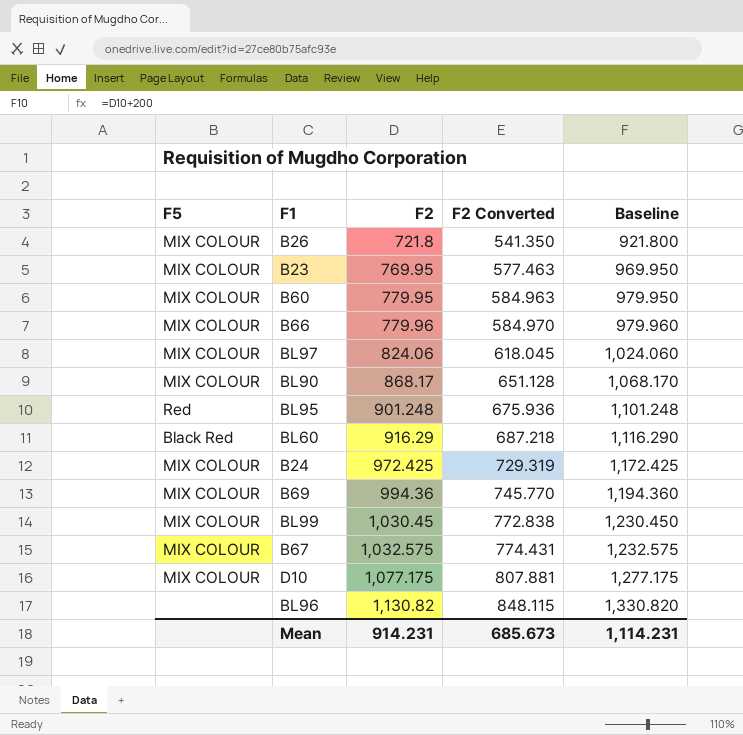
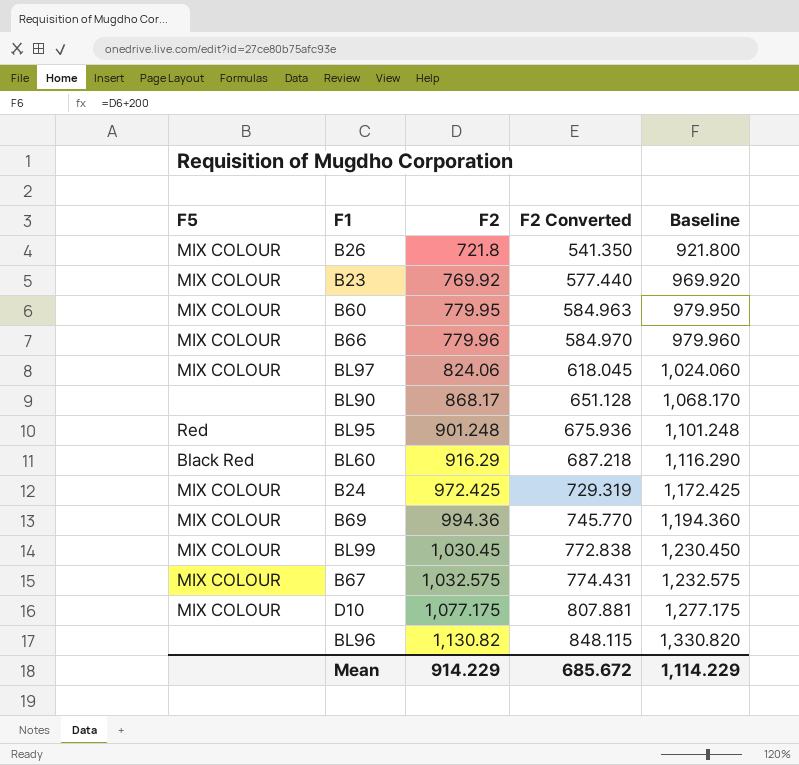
B23 | F2: 769.95 -> 769.92
B23 | F2 Converted: 577.463 -> 577.440
B23 | Baseline: 969.950 -> 969.920
BL90 | F5: MIX COLOUR -> none
Mean | F2: 914.231 -> 914.229
Mean | F2 Converted: 685.673 -> 685.672
Mean | Baseline: 1,114.231 -> 1,114.229

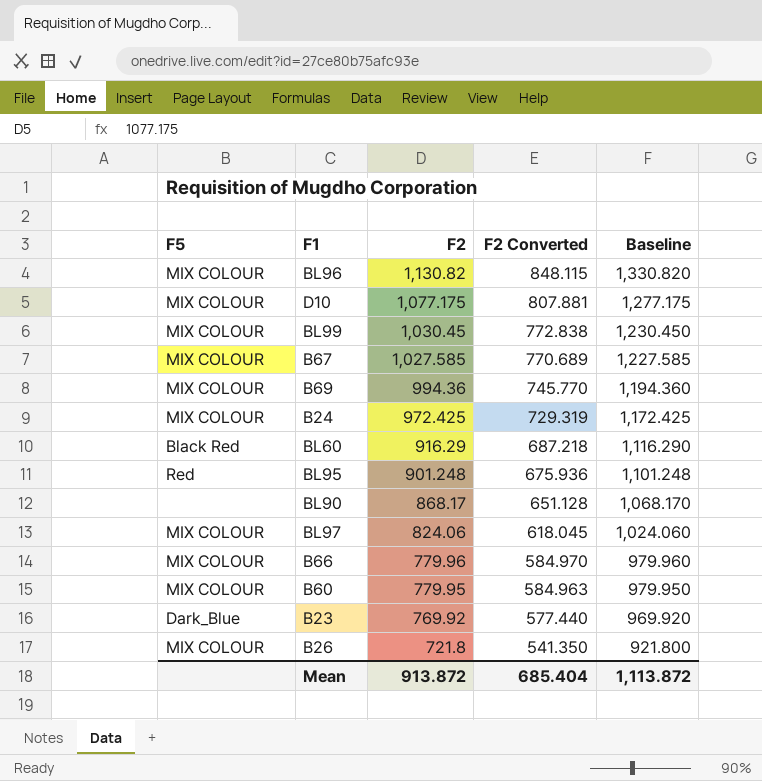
row order: F2 ascending -> F2 descending
BL96 | F5: none -> MIX COLOUR
B67 | F2: 1,032.575 -> 1,027.585
B67 | F2 Converted: 774.431 -> 770.689
B67 | Baseline: 1,232.575 -> 1,227.585
B23 | F5: MIX COLOUR -> Dark_Blue
Mean | F2: 914.229 -> 913.872
Mean | F2 Converted: 685.672 -> 685.404
Mean | Baseline: 1,114.229 -> 1,113.872

